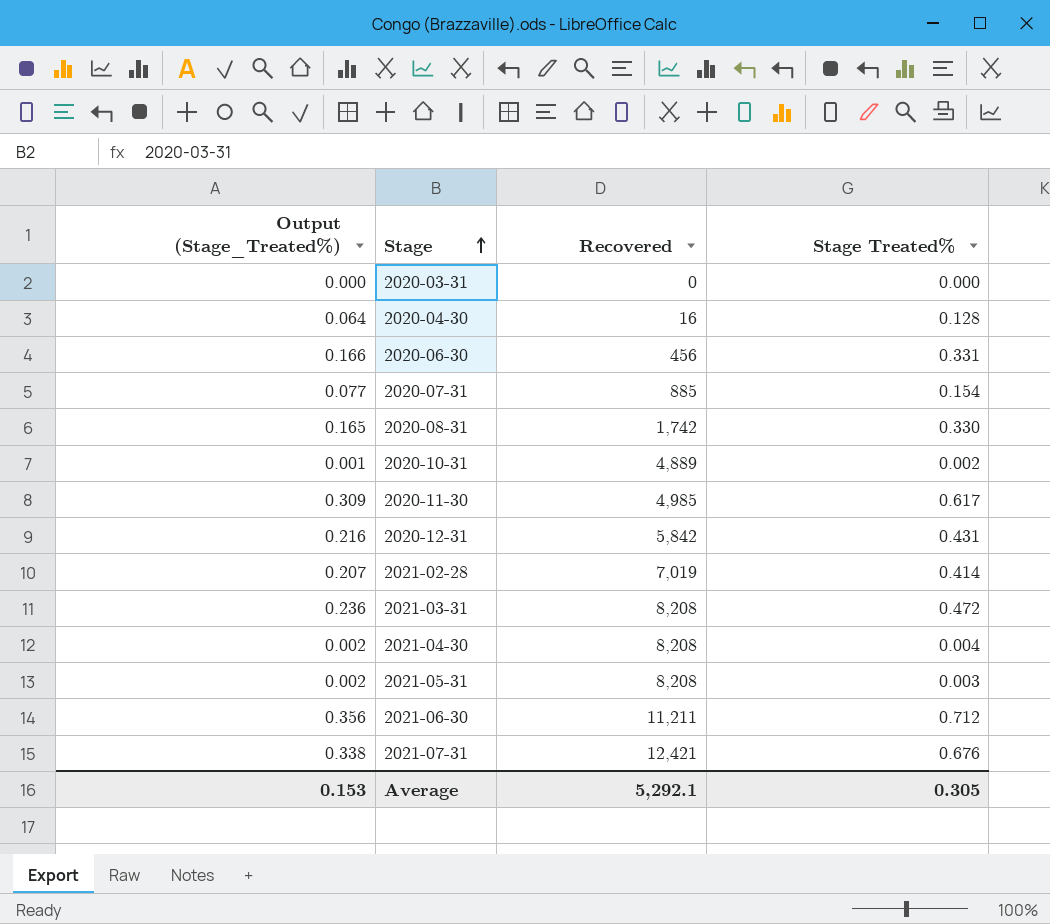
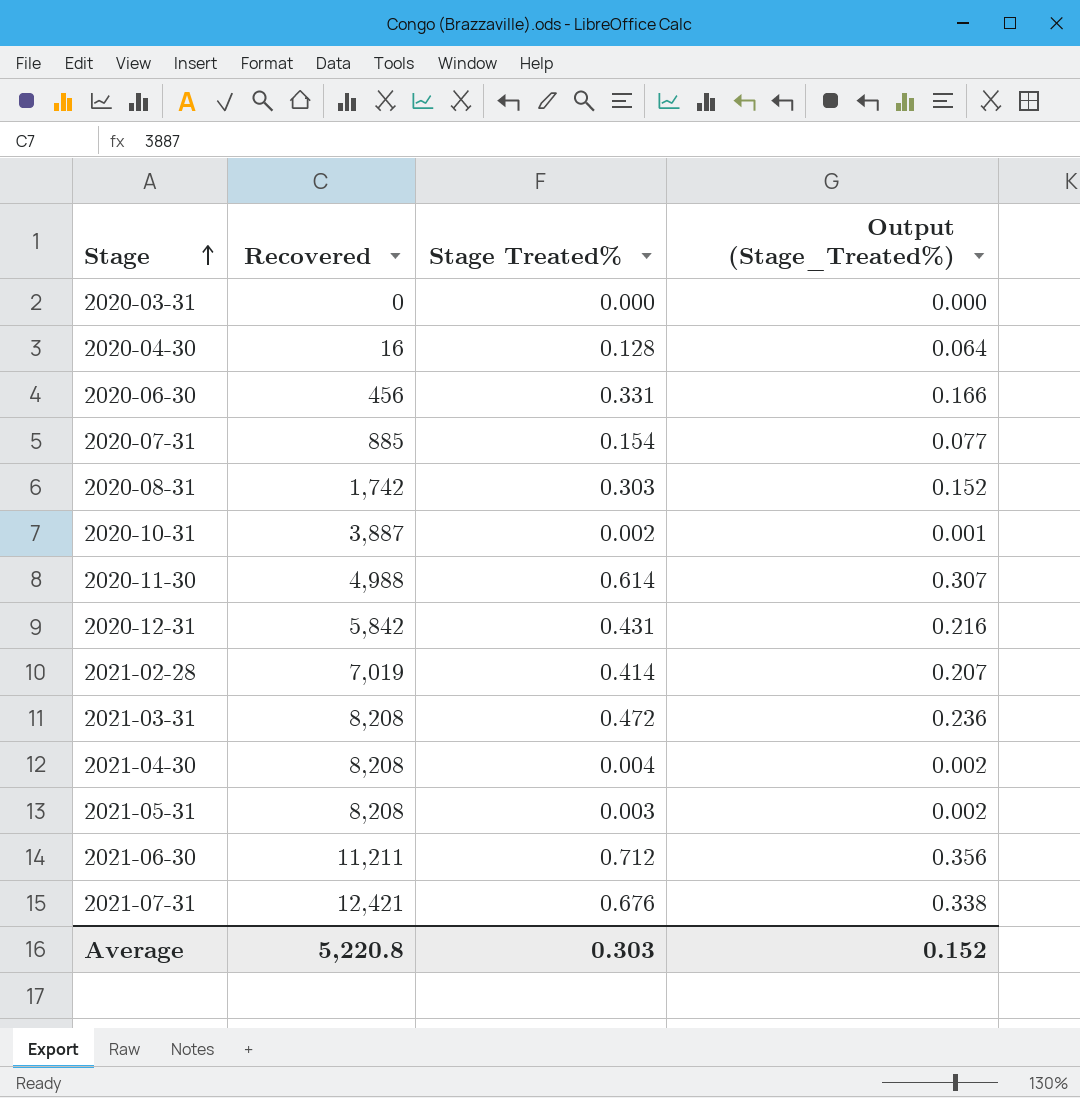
column Output (Stage_Treated%) | position: 1 -> 4
2020-08-31 | Stage Treated%: 0.330 -> 0.303
2020-08-31 | Output (Stage_Treated%): 0.165 -> 0.152
2020-10-31 | Recovered: 4,889 -> 3,887
2020-11-30 | Recovered: 4,985 -> 4,988
2020-11-30 | Stage Treated%: 0.617 -> 0.614
2020-11-30 | Output (Stage_Treated%): 0.309 -> 0.307
Average | Recovered: 5,292.1 -> 5,220.8
Average | Stage Treated%: 0.305 -> 0.303
Average | Output (Stage_Treated%): 0.153 -> 0.152

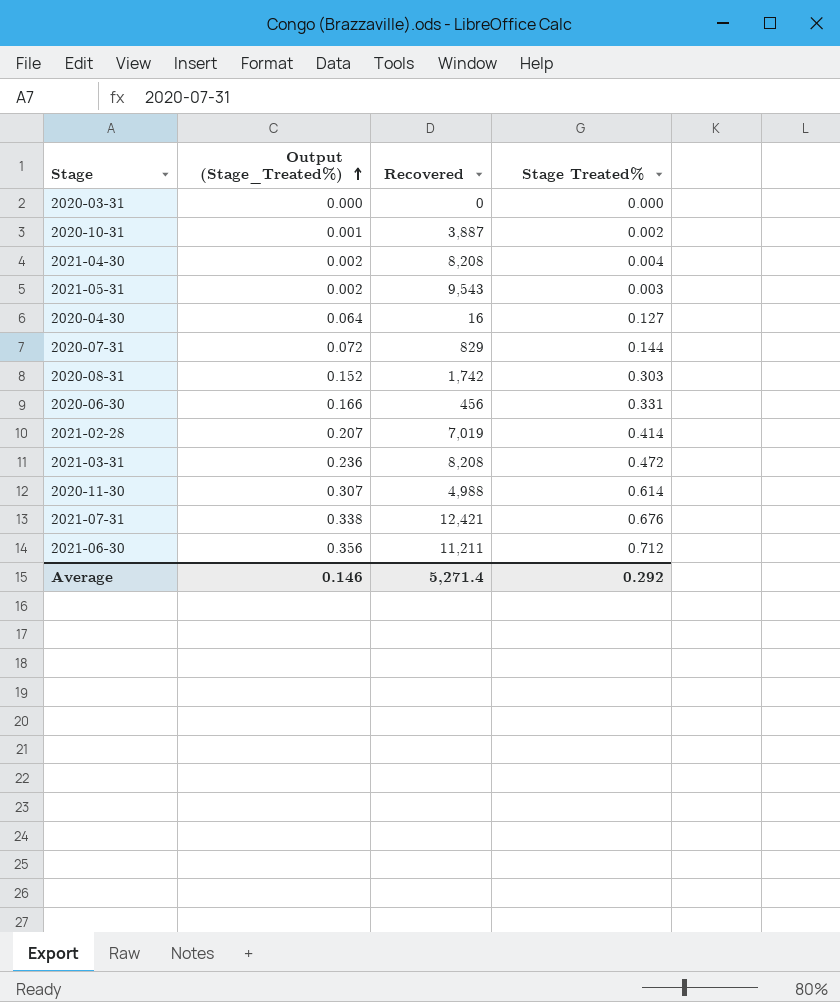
row order: Stage ascending -> Output (Stage_Treated%) ascending
column Output (Stage_Treated%) | position: 4 -> 2
row 2020-12-31: 5,842 | 0.431 | 0.216 -> none
2021-05-31 | Recovered: 8,208 -> 9,543
2020-04-30 | Stage Treated%: 0.128 -> 0.127
2020-07-31 | Output (Stage_Treated%): 0.077 -> 0.072
2020-07-31 | Recovered: 885 -> 829
2020-07-31 | Stage Treated%: 0.154 -> 0.144
Average | Output (Stage_Treated%): 0.152 -> 0.146
Average | Recovered: 5,220.8 -> 5,271.4
Average | Stage Treated%: 0.303 -> 0.292

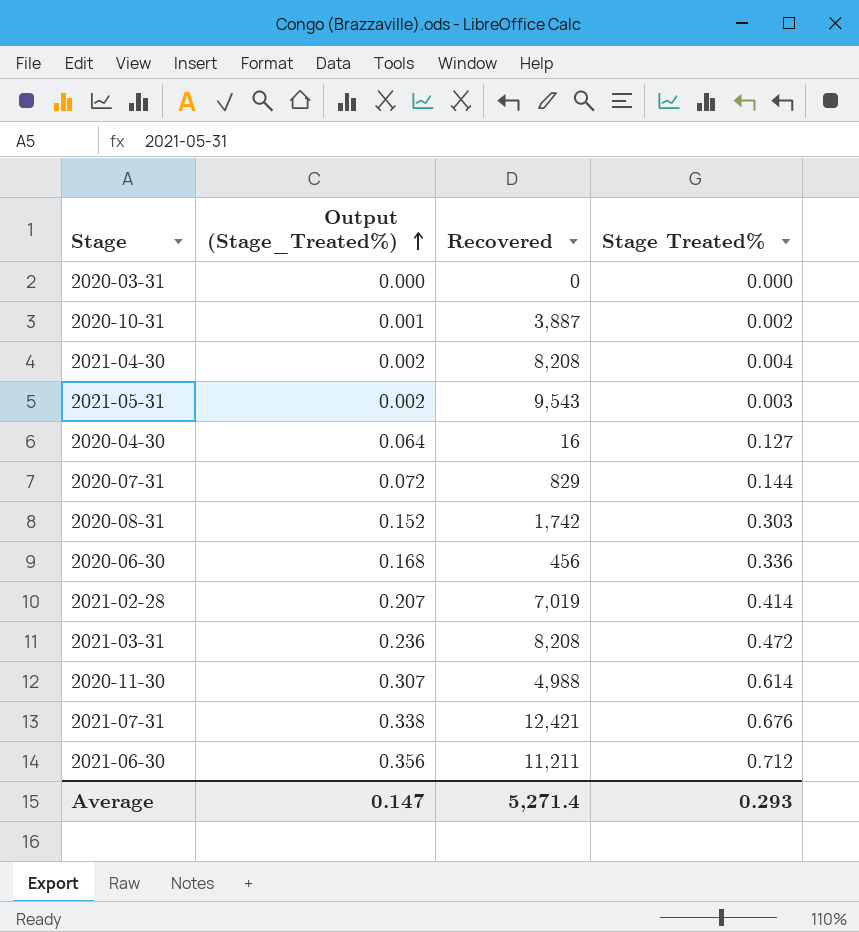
2020-06-30 | Output (Stage_Treated%): 0.166 -> 0.168
2020-06-30 | Stage Treated%: 0.331 -> 0.336
Average | Output (Stage_Treated%): 0.146 -> 0.147
Average | Stage Treated%: 0.292 -> 0.293

